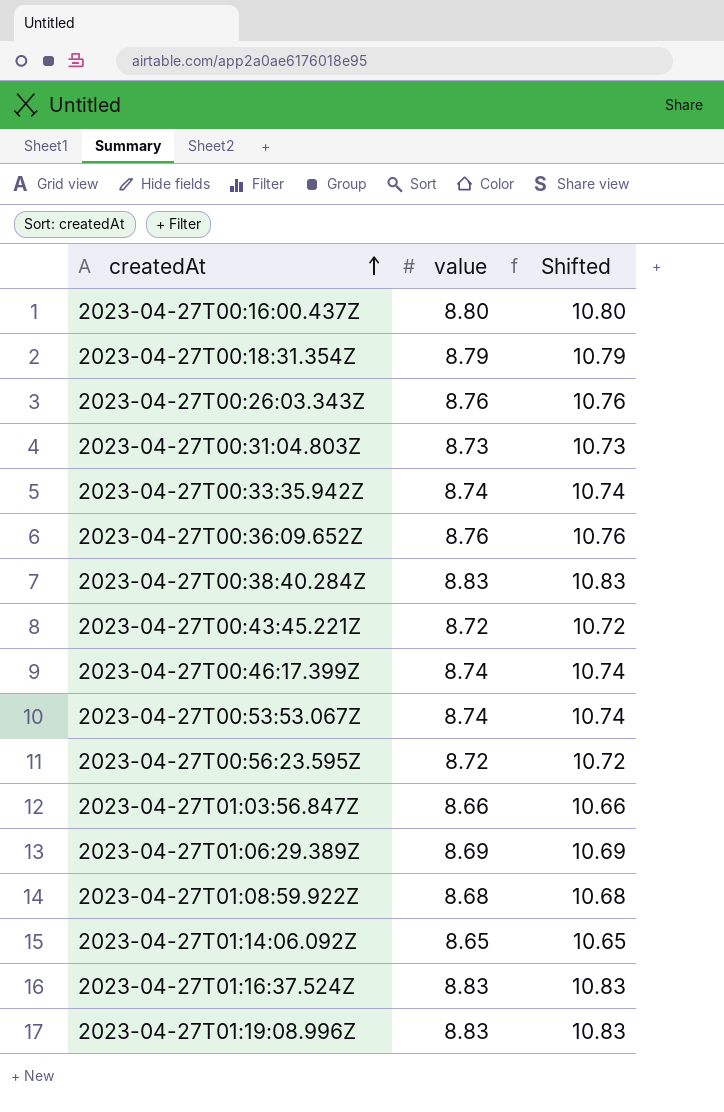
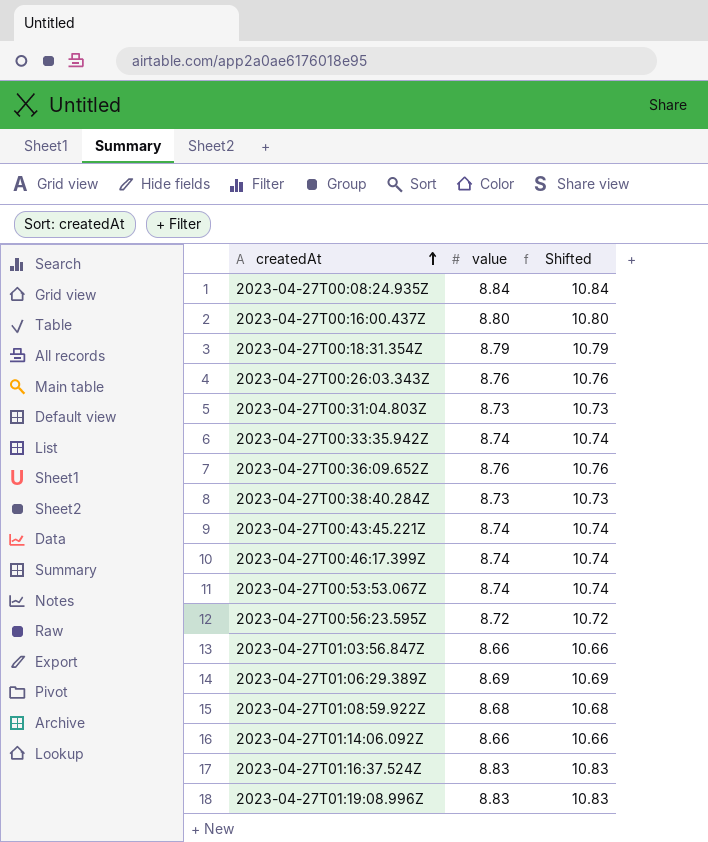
row 2023-04-27T00:08:24.935Z: none -> 8.84 | 10.84
2023-04-27T00:38:40.284Z | value: 8.83 -> 8.73
2023-04-27T00:38:40.284Z | Shifted: 10.83 -> 10.73
2023-04-27T00:43:45.221Z | value: 8.72 -> 8.74
2023-04-27T00:43:45.221Z | Shifted: 10.72 -> 10.74
2023-04-27T01:14:06.092Z | value: 8.65 -> 8.66
2023-04-27T01:14:06.092Z | Shifted: 10.65 -> 10.66

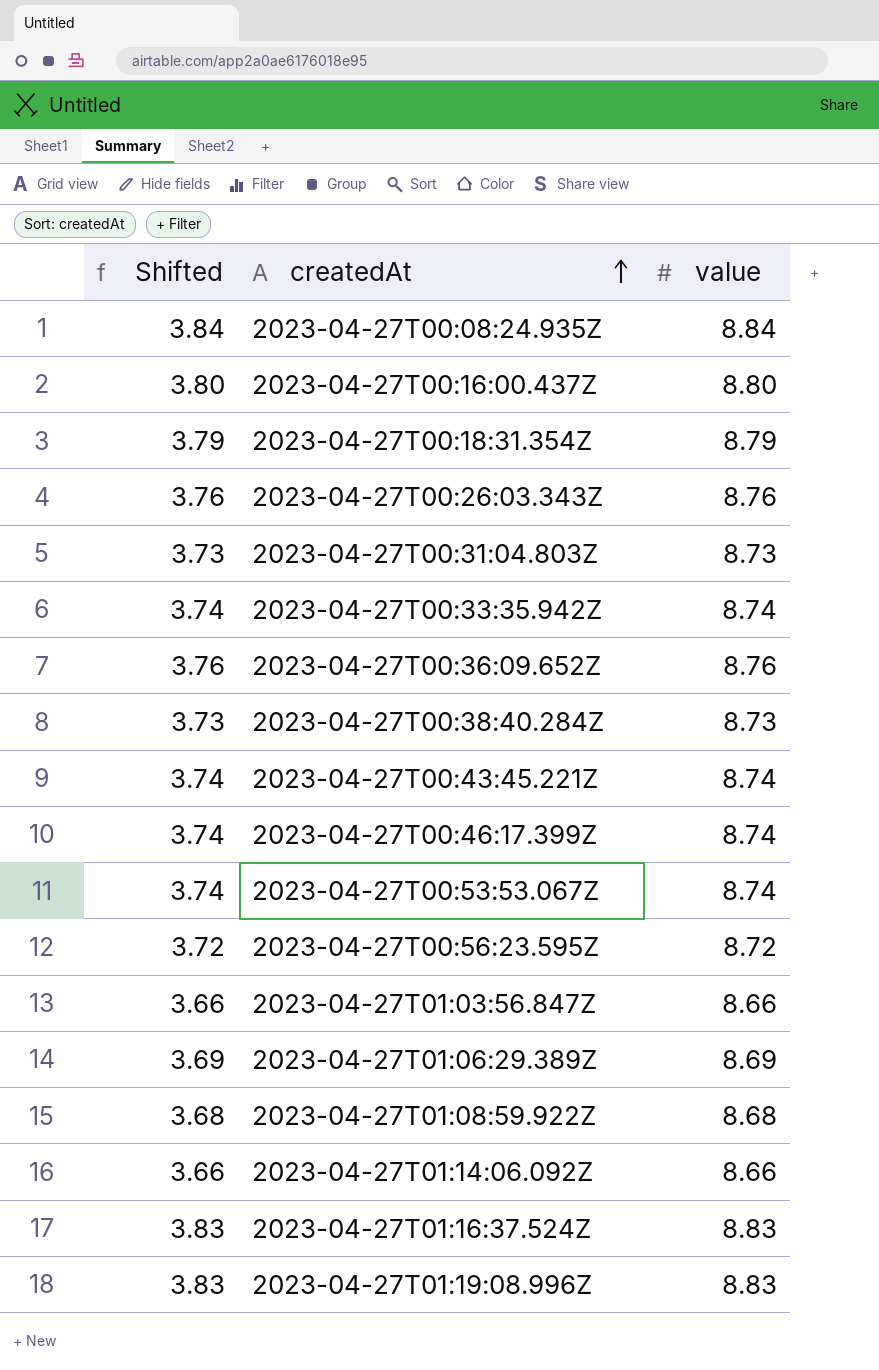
column Shifted | formula: [value] + 2 -> [value] - 5
column Shifted | position: 3 -> 1

